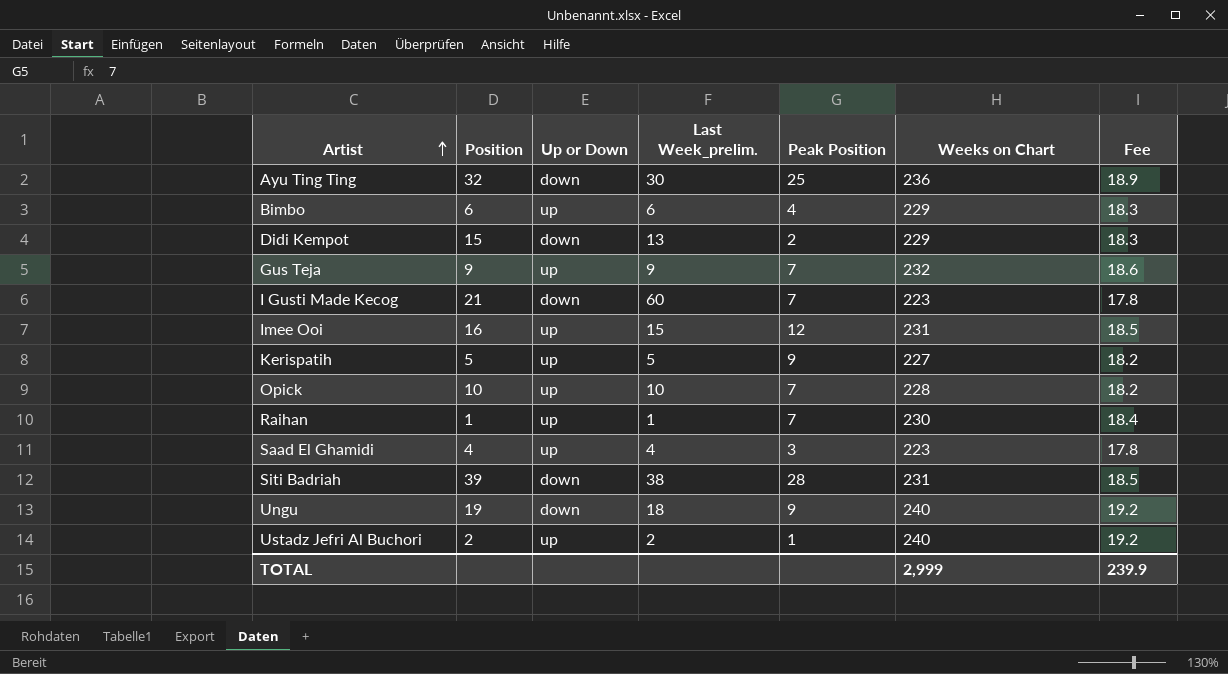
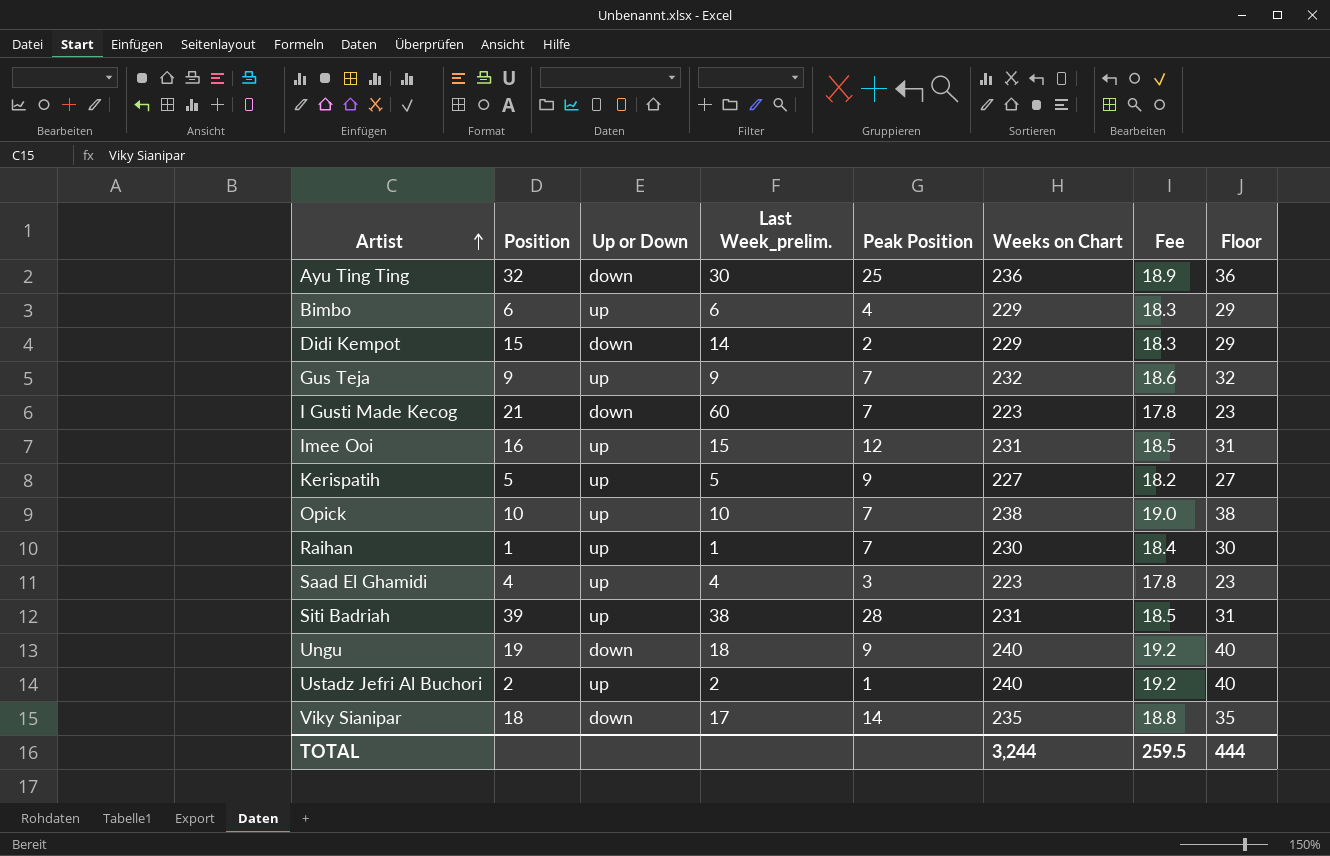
column Floor | formula: none -> [Weeks on Chart] - 200
Didi Kempot | Last Week_prelim.: 13 -> 14
Opick | Weeks on Chart: 228 -> 238
Opick | Fee: 18.2 -> 19.0
Siti Badriah | Up or Down: down -> up
row Viky Sianipar: none -> 18 | down | 17 | 14 | 235 | 18.8 | 35
TOTAL | Weeks on Chart: 2,999 -> 3,244
TOTAL | Fee: 239.9 -> 259.5

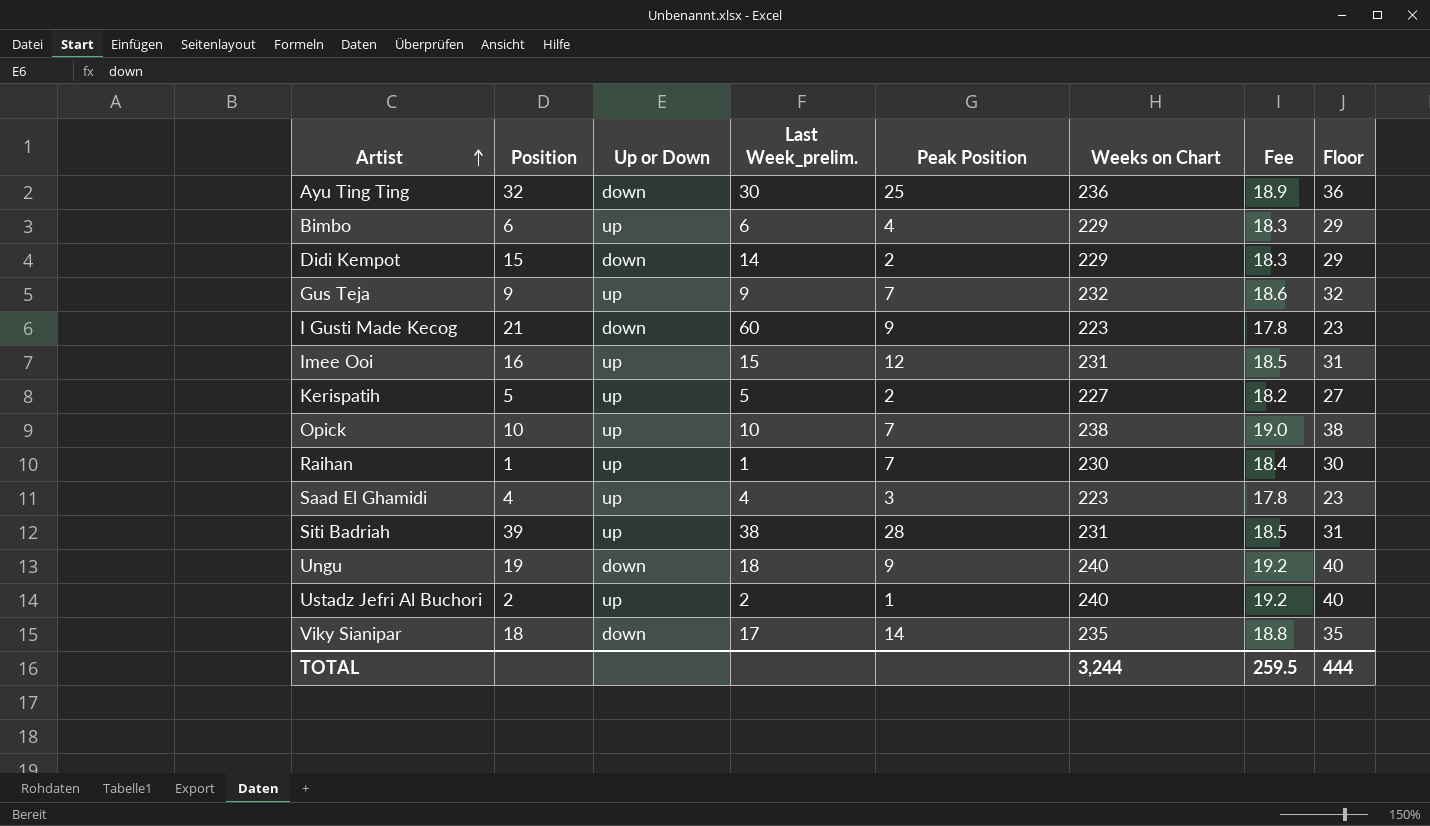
I Gusti Made Kecog | Peak Position: 7 -> 9
Kerispatih | Peak Position: 9 -> 2

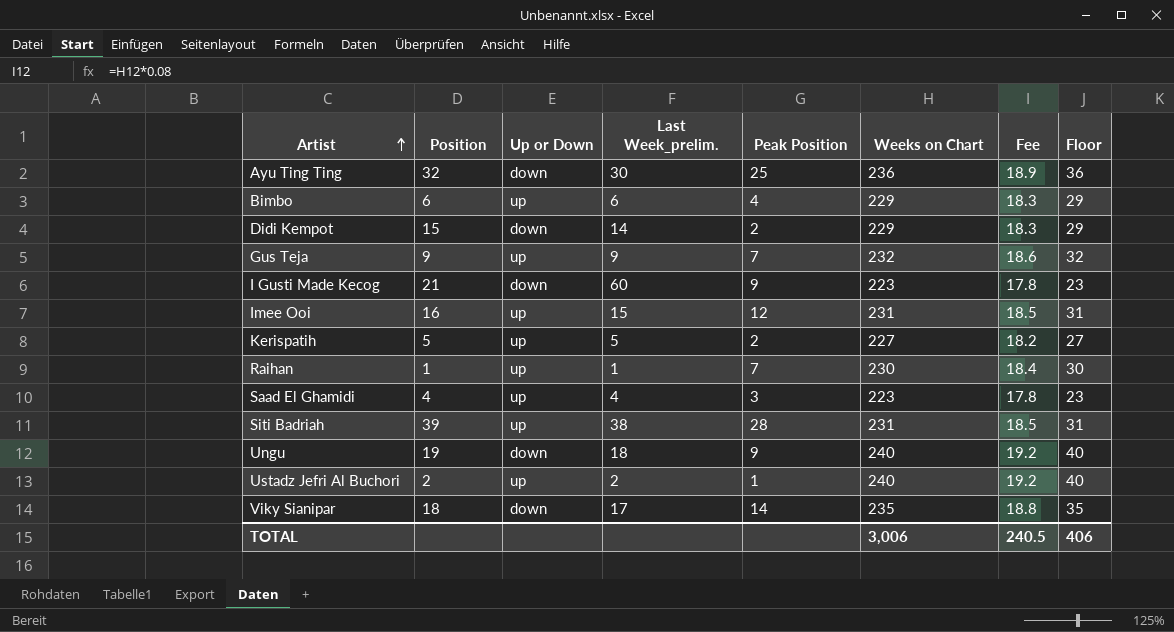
row Opick: 10 | up | 10 | 7 | 238 | 19.0 | 38 -> none
TOTAL | Weeks on Chart: 3,244 -> 3,006
TOTAL | Fee: 259.5 -> 240.5
TOTAL | Floor: 444 -> 406

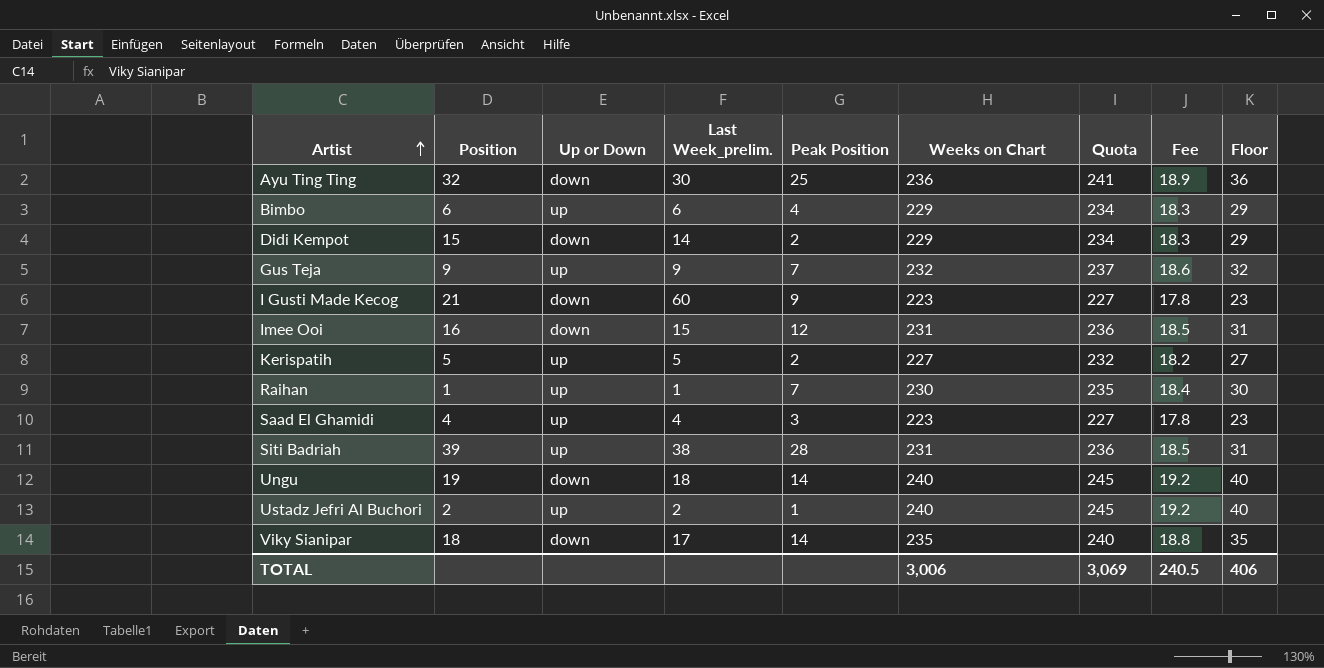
column Quota | formula: none -> [Weeks on Chart] * 1.02
Imee Ooi | Up or Down: up -> down
Ungu | Peak Position: 9 -> 14

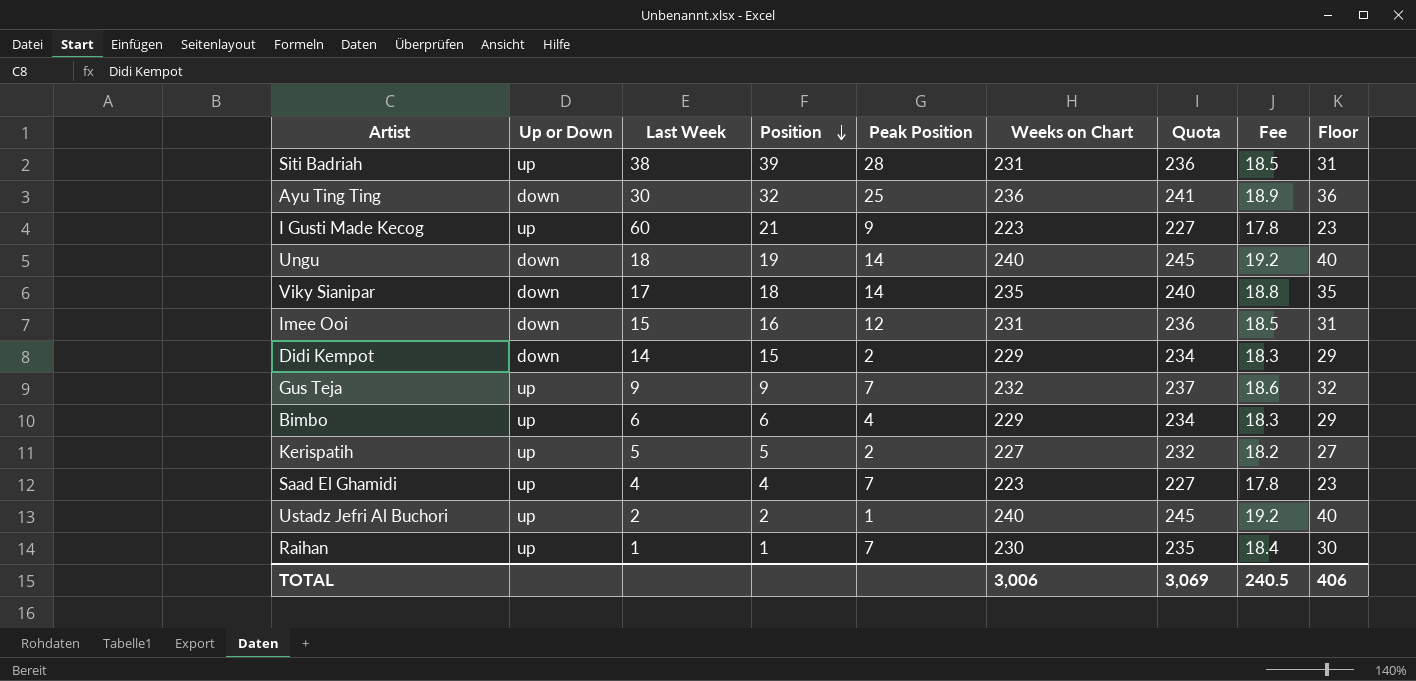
row order: Artist ascending -> Position descending
column name: Last Week_prelim. -> Last Week
column Position | position: 2 -> 4
I Gusti Made Kecog | Up or Down: down -> up
Saad El Ghamidi | Peak Position: 3 -> 7

